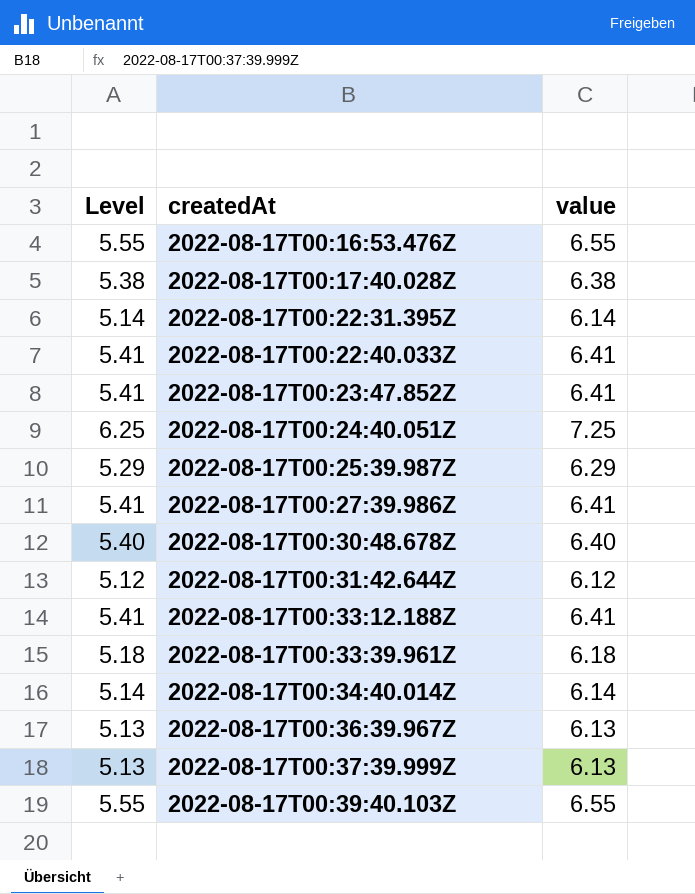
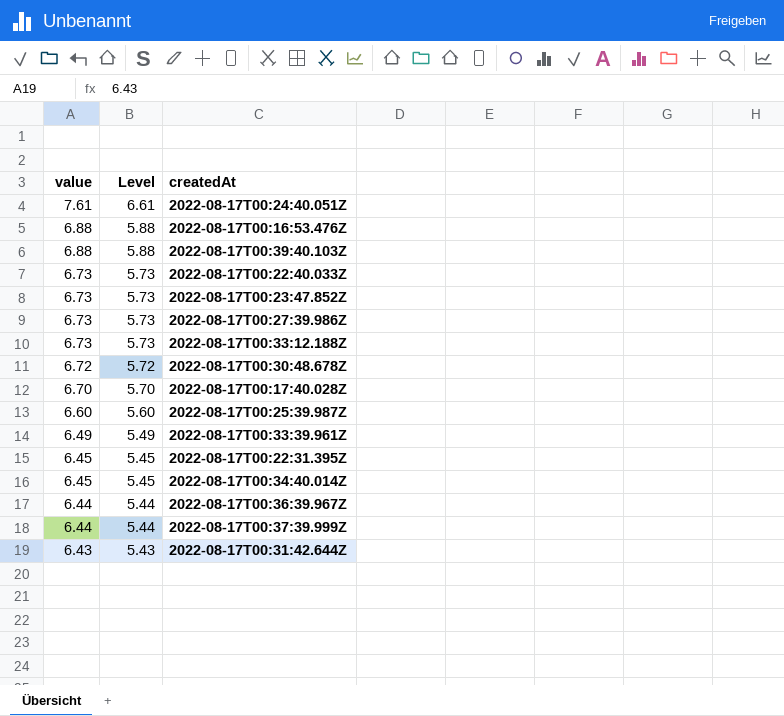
row order: createdAt ascending -> value descending
column value | position: 3 -> 1
2022-08-17T00:24:40.051Z | value: 7.25 -> 7.61
2022-08-17T00:24:40.051Z | Level: 6.25 -> 6.61
2022-08-17T00:16:53.476Z | value: 6.55 -> 6.88
2022-08-17T00:16:53.476Z | Level: 5.55 -> 5.88
2022-08-17T00:39:40.103Z | value: 6.55 -> 6.88
2022-08-17T00:39:40.103Z | Level: 5.55 -> 5.88
2022-08-17T00:22:40.033Z | value: 6.41 -> 6.73
2022-08-17T00:22:40.033Z | Level: 5.41 -> 5.73
2022-08-17T00:23:47.852Z | value: 6.41 -> 6.73
2022-08-17T00:23:47.852Z | Level: 5.41 -> 5.73
2022-08-17T00:27:39.986Z | value: 6.41 -> 6.73
2022-08-17T00:27:39.986Z | Level: 5.41 -> 5.73
2022-08-17T00:33:12.188Z | value: 6.41 -> 6.73
2022-08-17T00:33:12.188Z | Level: 5.41 -> 5.73
2022-08-17T00:30:48.678Z | value: 6.40 -> 6.72
2022-08-17T00:30:48.678Z | Level: 5.40 -> 5.72
2022-08-17T00:17:40.028Z | value: 6.38 -> 6.70
2022-08-17T00:17:40.028Z | Level: 5.38 -> 5.70
2022-08-17T00:25:39.987Z | value: 6.29 -> 6.60
2022-08-17T00:25:39.987Z | Level: 5.29 -> 5.60
2022-08-17T00:33:39.961Z | value: 6.18 -> 6.49
2022-08-17T00:33:39.961Z | Level: 5.18 -> 5.49
2022-08-17T00:22:31.395Z | value: 6.14 -> 6.45
2022-08-17T00:22:31.395Z | Level: 5.14 -> 5.45
2022-08-17T00:34:40.014Z | value: 6.14 -> 6.45
2022-08-17T00:34:40.014Z | Level: 5.14 -> 5.45
2022-08-17T00:36:39.967Z | value: 6.13 -> 6.44
2022-08-17T00:36:39.967Z | Level: 5.13 -> 5.44
2022-08-17T00:37:39.999Z | value: 6.13 -> 6.44
2022-08-17T00:37:39.999Z | Level: 5.13 -> 5.44
2022-08-17T00:31:42.644Z | value: 6.12 -> 6.43
2022-08-17T00:31:42.644Z | Level: 5.12 -> 5.43

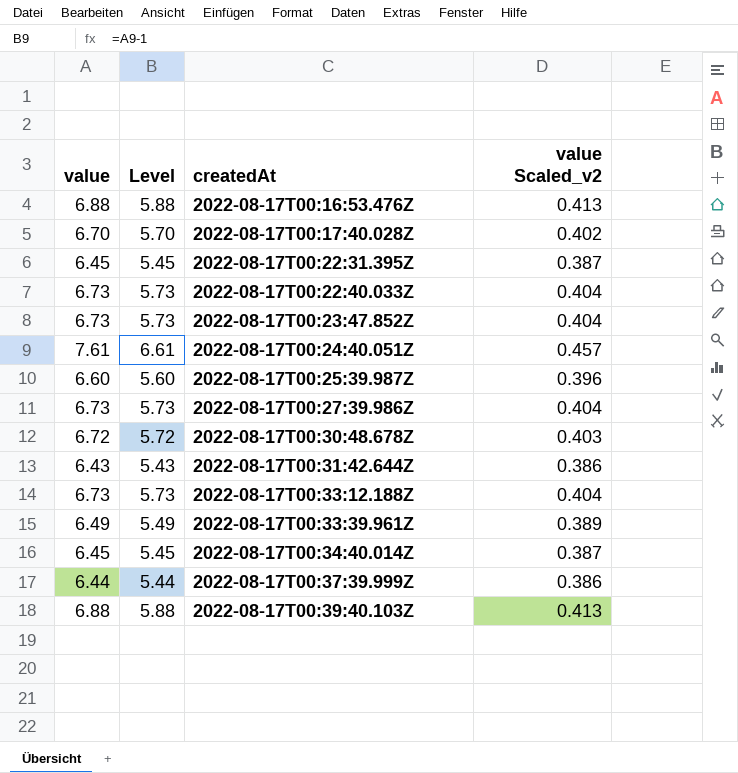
row order: value descending -> createdAt ascending
column value Scaled_v2 | formula: none -> [value] * 0.06
row 2022-08-17T00:36:39.967Z: 6.44 | 5.44 -> none

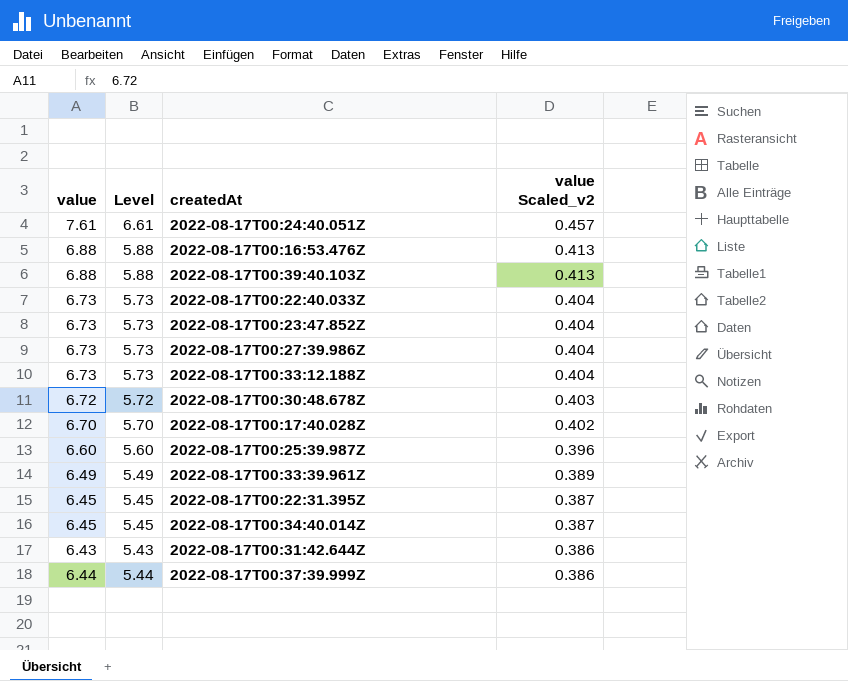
row order: createdAt ascending -> value Scaled_v2 descending

